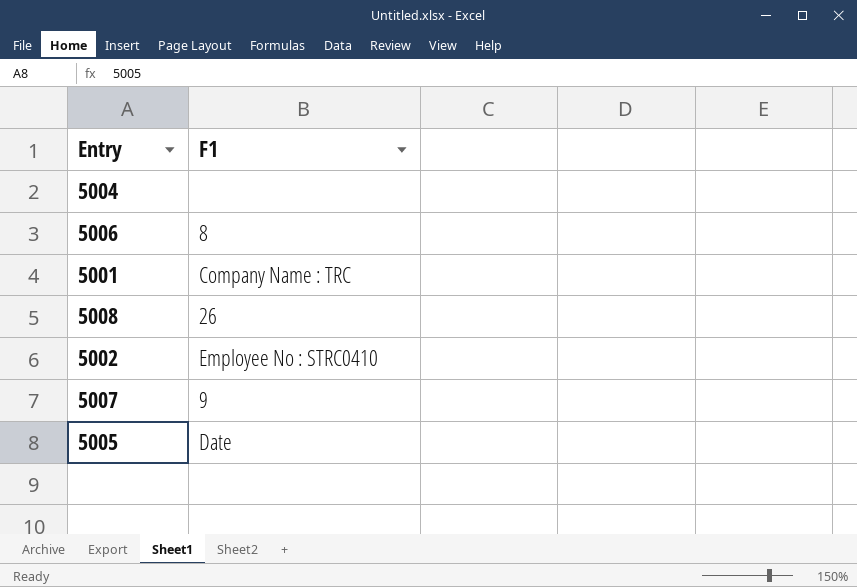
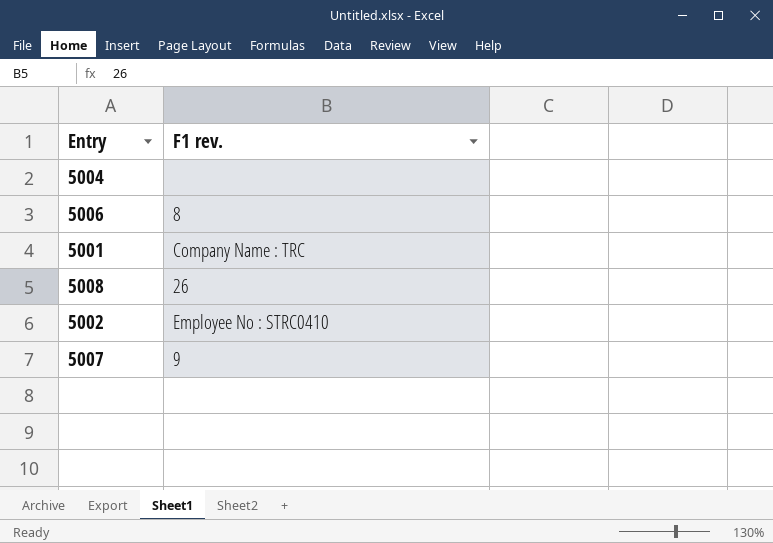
column name: F1 -> F1 rev.
row 5005: Date -> none

